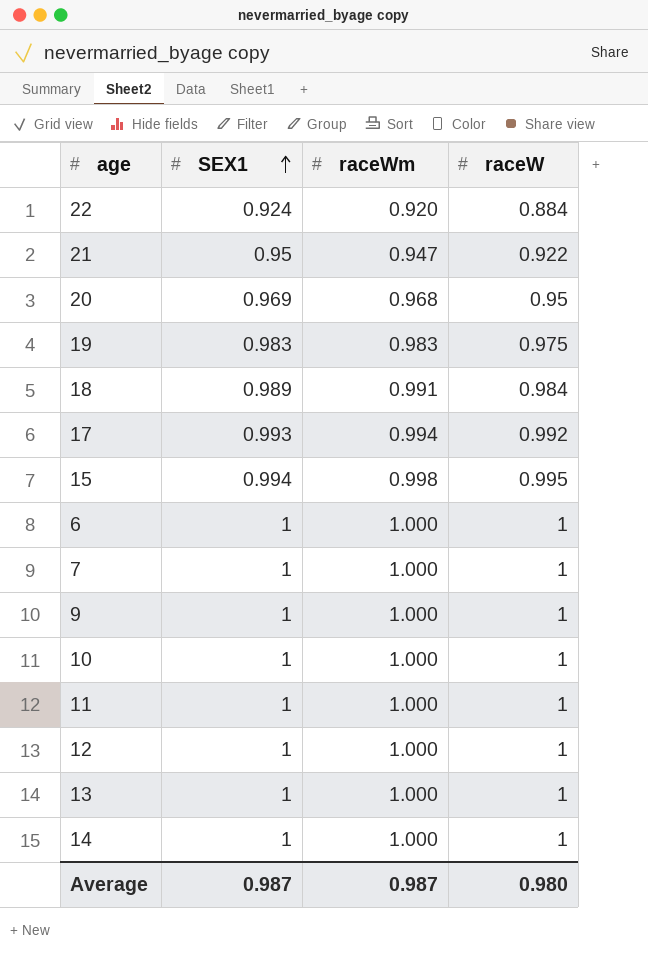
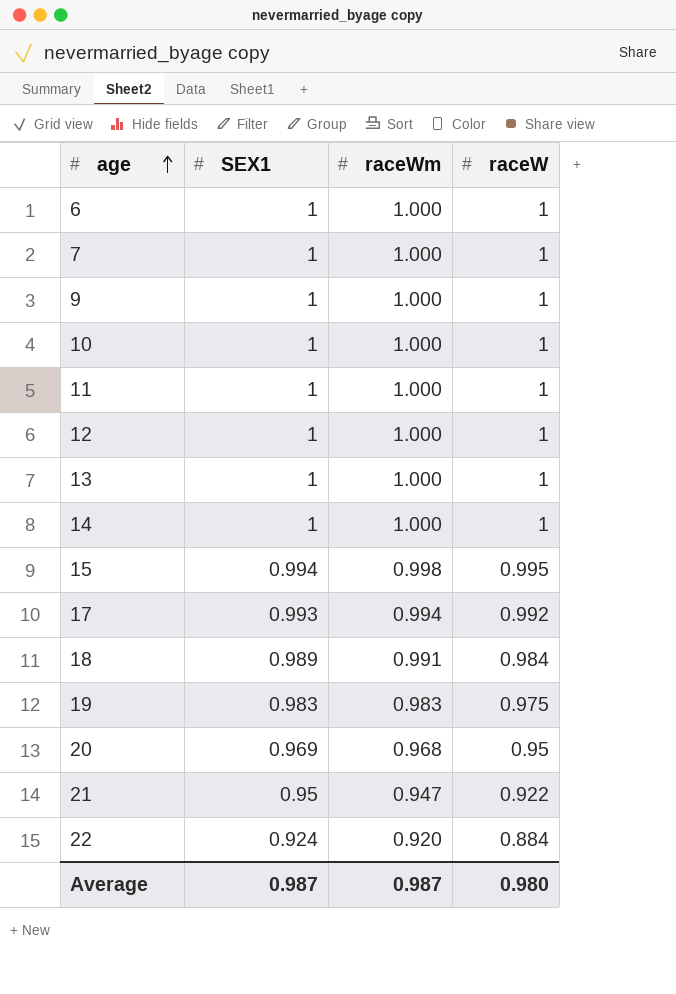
row order: SEX1 ascending -> age ascending

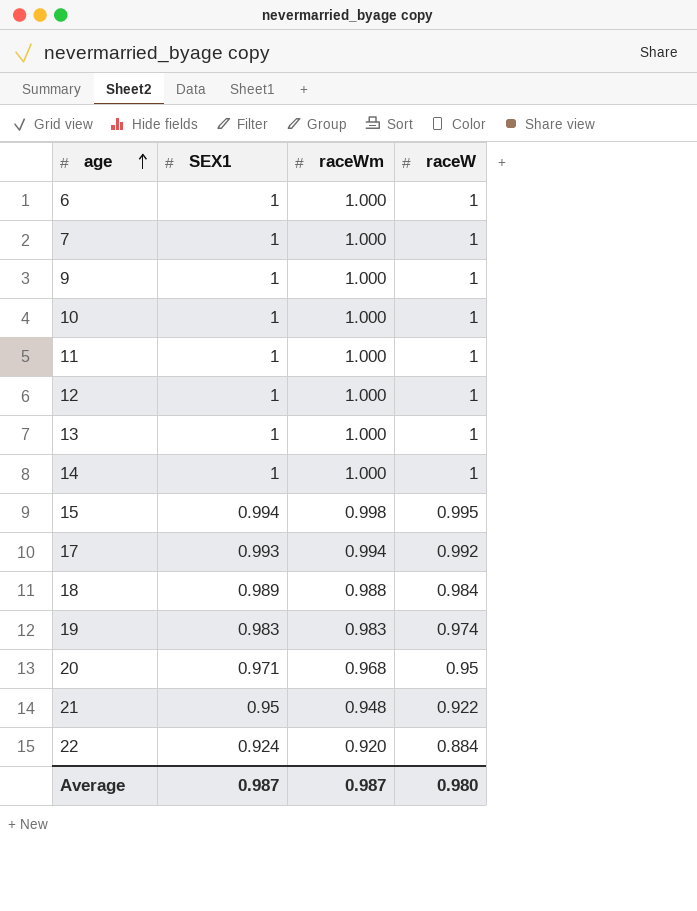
18 | raceWm: 0.991 -> 0.988
19 | raceW: 0.975 -> 0.974
20 | SEX1: 0.969 -> 0.971
21 | raceWm: 0.947 -> 0.948

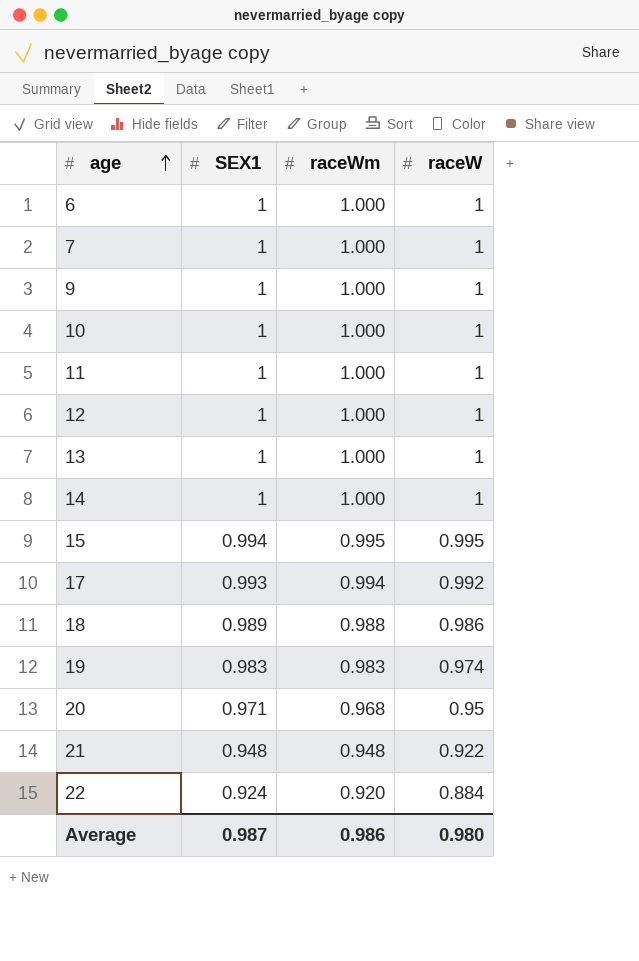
15 | raceWm: 0.998 -> 0.995
18 | raceW: 0.984 -> 0.986
21 | SEX1: 0.95 -> 0.948
Average | raceWm: 0.987 -> 0.986

